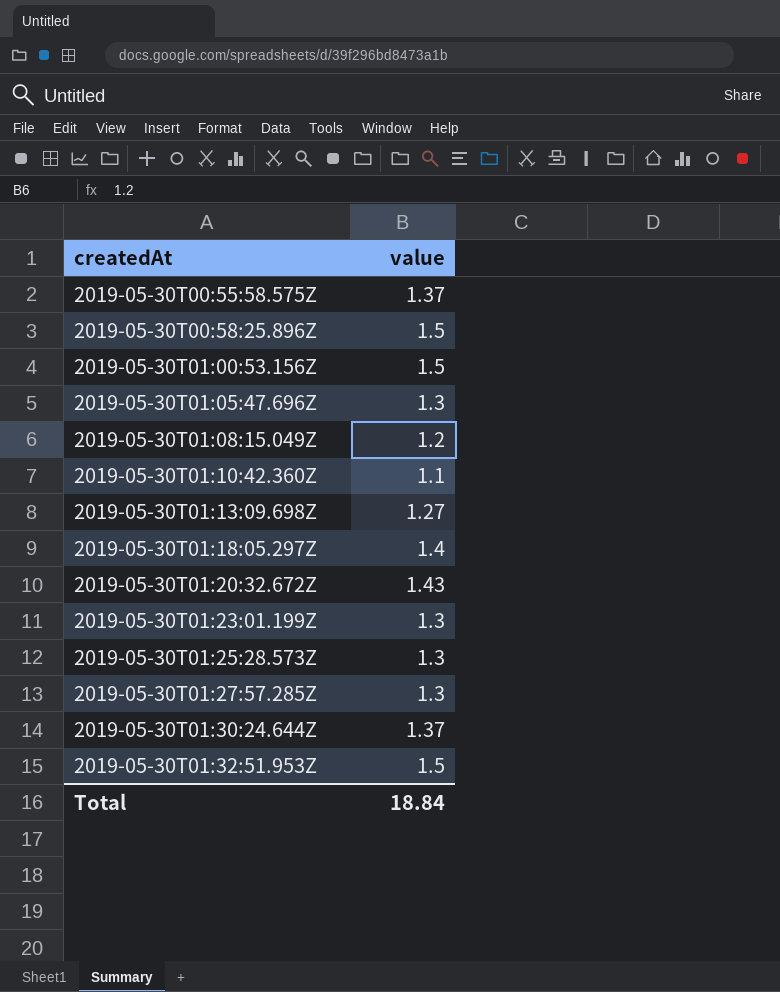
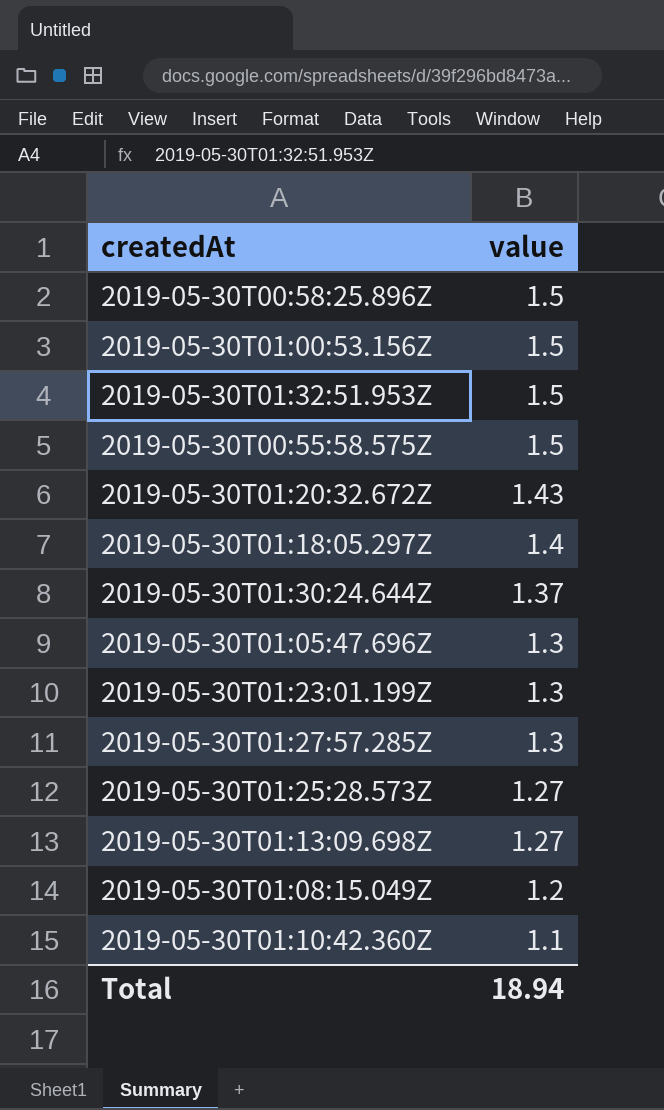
row order: createdAt ascending -> value descending
2019-05-30T00:55:58.575Z | value: 1.37 -> 1.5
2019-05-30T01:25:28.573Z | value: 1.3 -> 1.27
Total | value: 18.84 -> 18.94

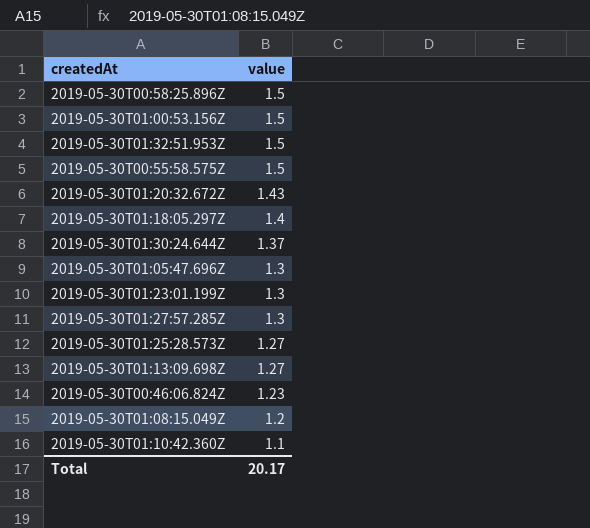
row 2019-05-30T00:46:06.824Z: none -> 1.23
Total | value: 18.94 -> 20.17

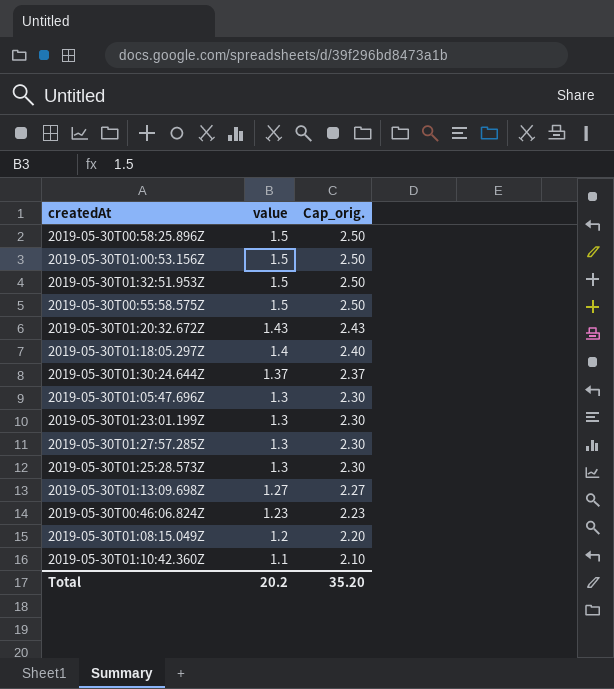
column Cap_orig. | formula: none -> [value] + 1
2019-05-30T01:25:28.573Z | value: 1.27 -> 1.3
Total | value: 20.17 -> 20.2

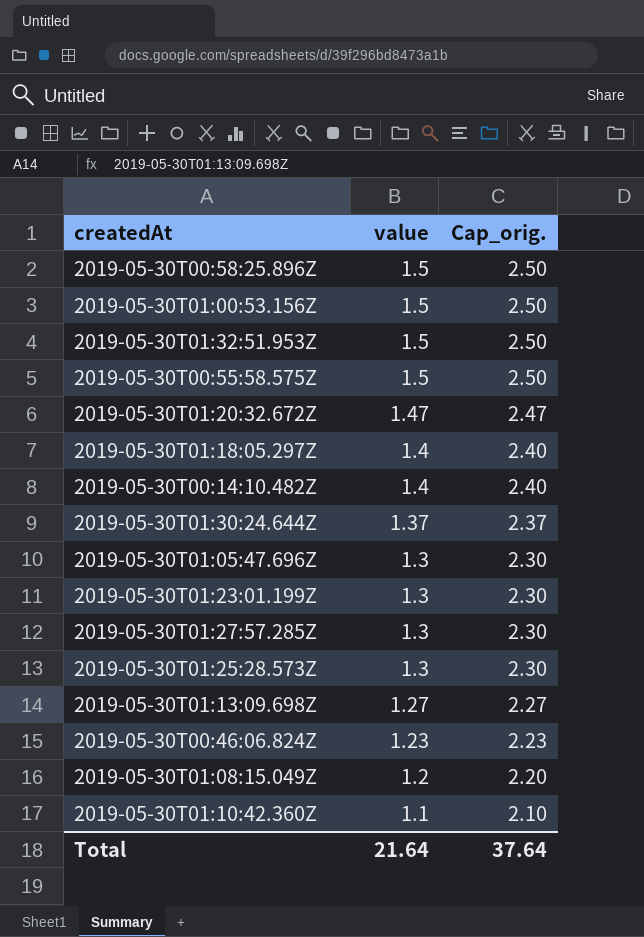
2019-05-30T01:20:32.672Z | value: 1.43 -> 1.47
2019-05-30T01:20:32.672Z | Cap_orig.: 2.43 -> 2.47
row 2019-05-30T00:14:10.482Z: none -> 1.4 | 2.40
Total | value: 20.2 -> 21.64
Total | Cap_orig.: 35.20 -> 37.64

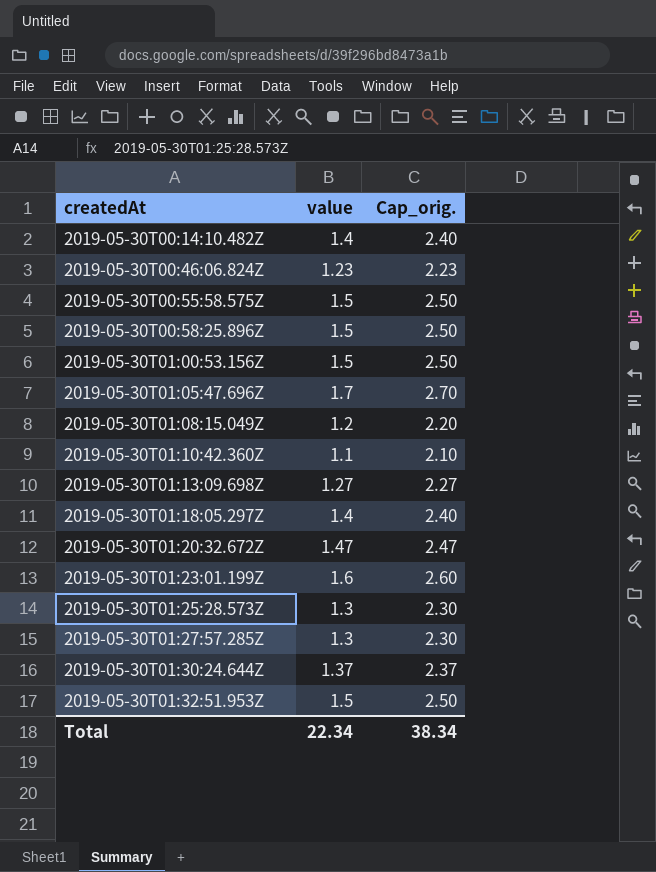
row order: value descending -> createdAt ascending
2019-05-30T01:05:47.696Z | value: 1.3 -> 1.7
2019-05-30T01:05:47.696Z | Cap_orig.: 2.30 -> 2.70
2019-05-30T01:23:01.199Z | value: 1.3 -> 1.6
2019-05-30T01:23:01.199Z | Cap_orig.: 2.30 -> 2.60
Total | value: 21.64 -> 22.34
Total | Cap_orig.: 37.64 -> 38.34

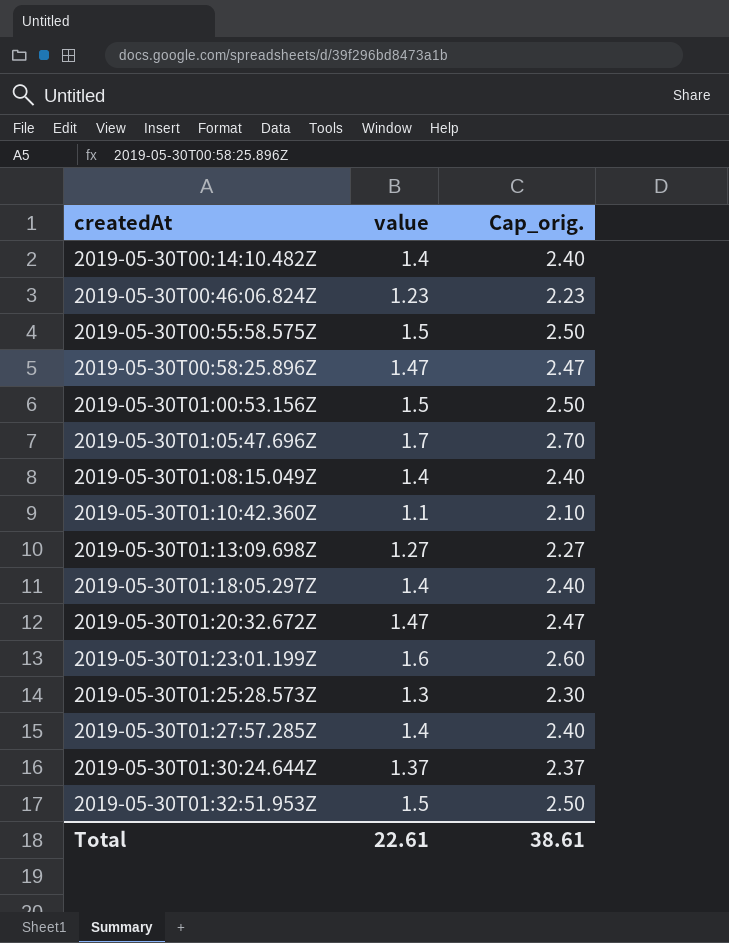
2019-05-30T00:58:25.896Z | value: 1.5 -> 1.47
2019-05-30T00:58:25.896Z | Cap_orig.: 2.50 -> 2.47
2019-05-30T01:08:15.049Z | value: 1.2 -> 1.4
2019-05-30T01:08:15.049Z | Cap_orig.: 2.20 -> 2.40
2019-05-30T01:27:57.285Z | value: 1.3 -> 1.4
2019-05-30T01:27:57.285Z | Cap_orig.: 2.30 -> 2.40
Total | value: 22.34 -> 22.61
Total | Cap_orig.: 38.34 -> 38.61

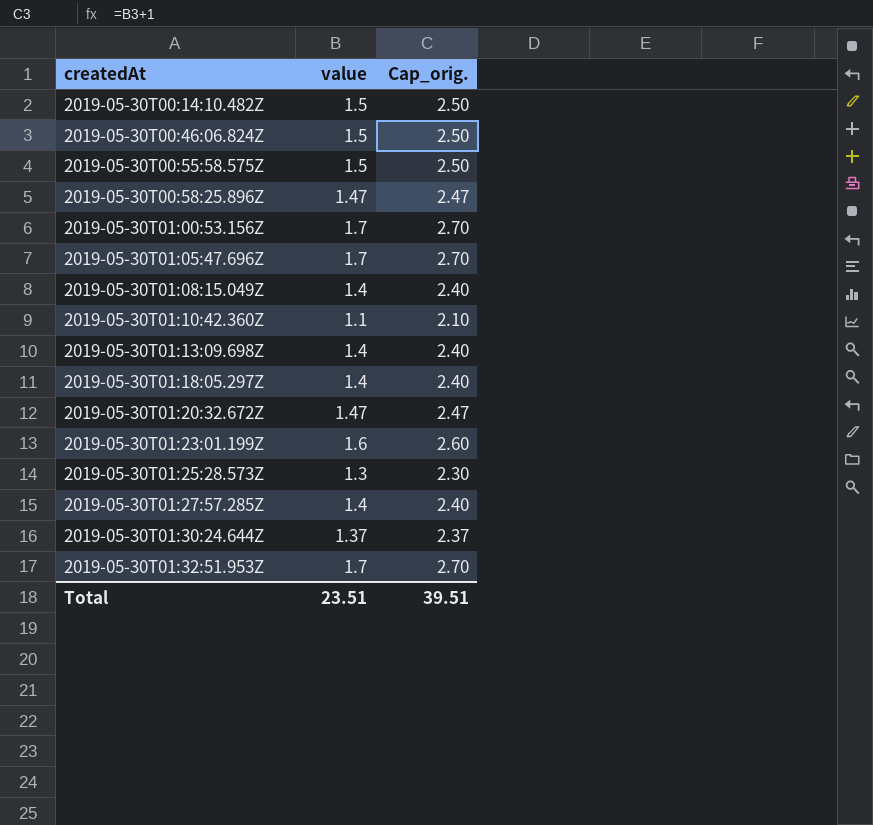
2019-05-30T00:14:10.482Z | value: 1.4 -> 1.5
2019-05-30T00:14:10.482Z | Cap_orig.: 2.40 -> 2.50
2019-05-30T00:46:06.824Z | value: 1.23 -> 1.5
2019-05-30T00:46:06.824Z | Cap_orig.: 2.23 -> 2.50
2019-05-30T01:00:53.156Z | value: 1.5 -> 1.7
2019-05-30T01:00:53.156Z | Cap_orig.: 2.50 -> 2.70
2019-05-30T01:13:09.698Z | value: 1.27 -> 1.4
2019-05-30T01:13:09.698Z | Cap_orig.: 2.27 -> 2.40
2019-05-30T01:32:51.953Z | value: 1.5 -> 1.7
2019-05-30T01:32:51.953Z | Cap_orig.: 2.50 -> 2.70
Total | value: 22.61 -> 23.51
Total | Cap_orig.: 38.61 -> 39.51

